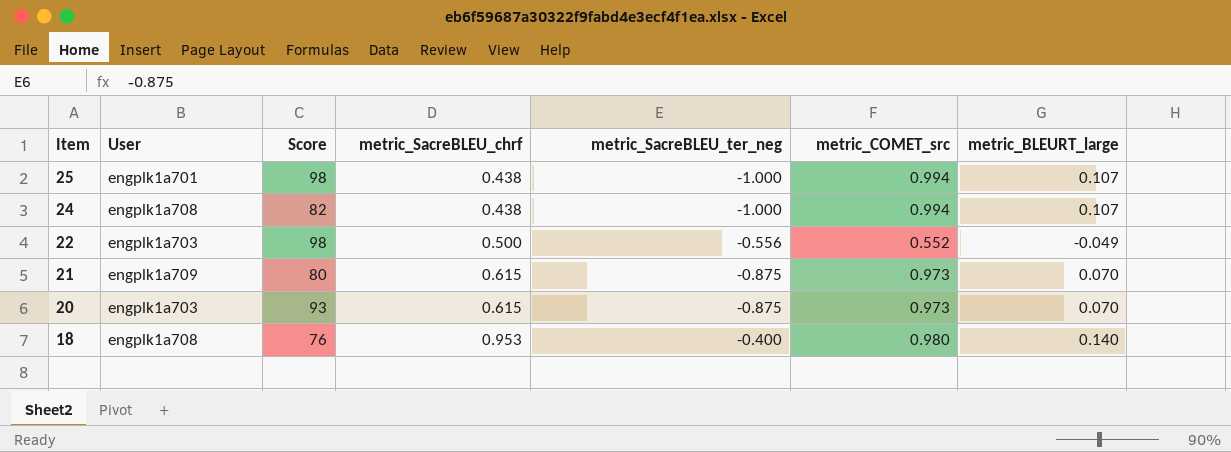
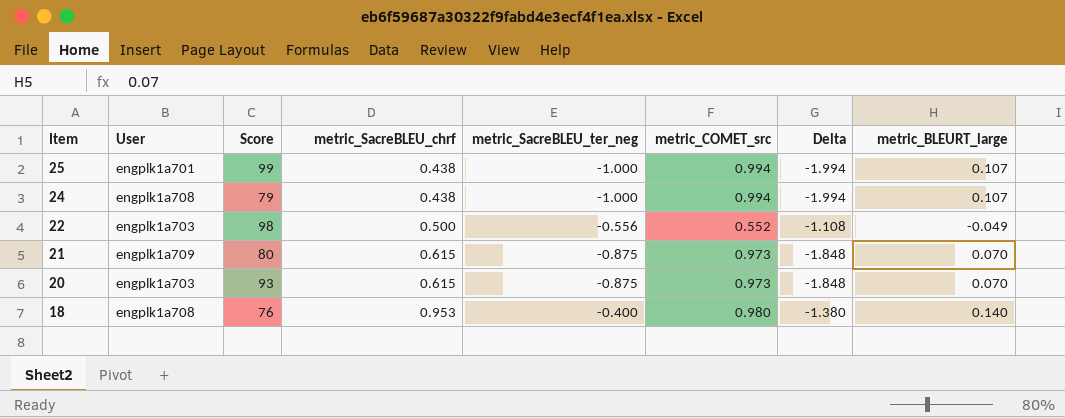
column Delta | formula: none -> [metric_SacreBLEU_ter_neg] - [metric_COMET_src]
25 | Score: 98 -> 99
24 | Score: 82 -> 79

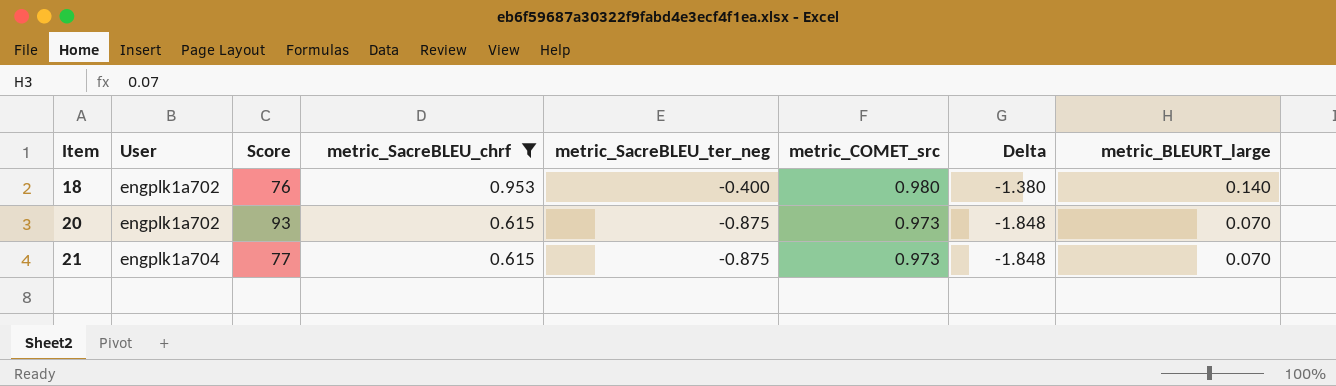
filter: none -> metric_SacreBLEU_chrf >= 0.615
row order: Item descending -> Item ascending
18 | User: engplk1a708 -> engplk1a702
20 | User: engplk1a703 -> engplk1a702
21 | User: engplk1a709 -> engplk1a704
21 | Score: 80 -> 77

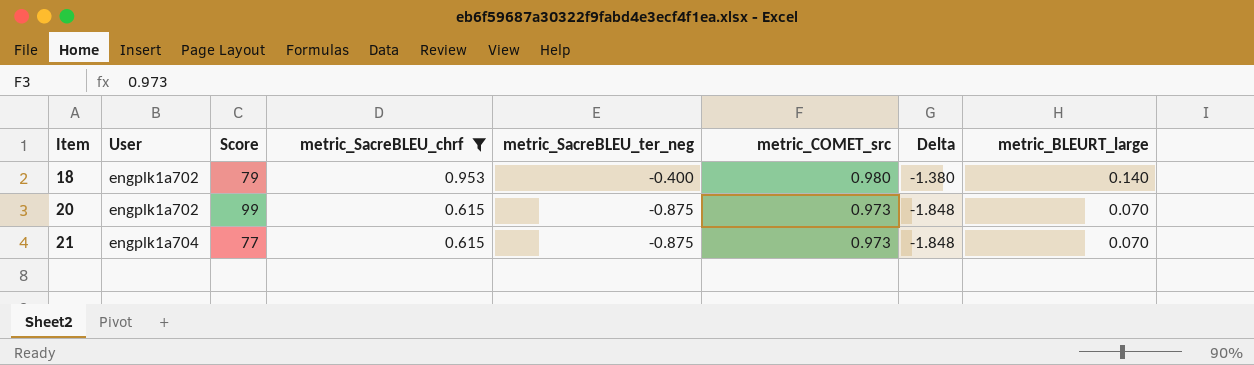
18 | Score: 76 -> 79
20 | Score: 93 -> 99

